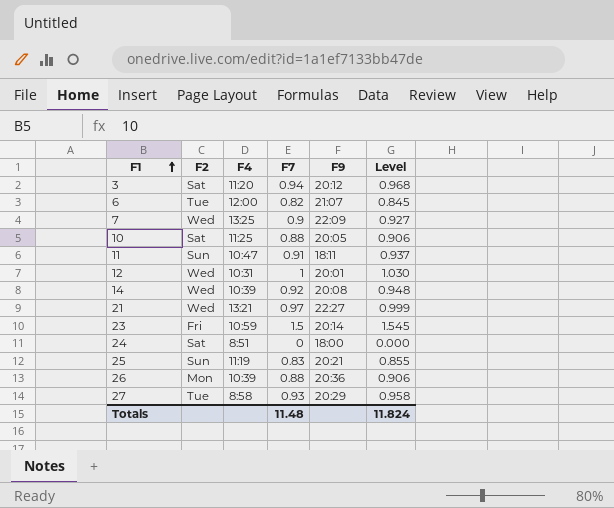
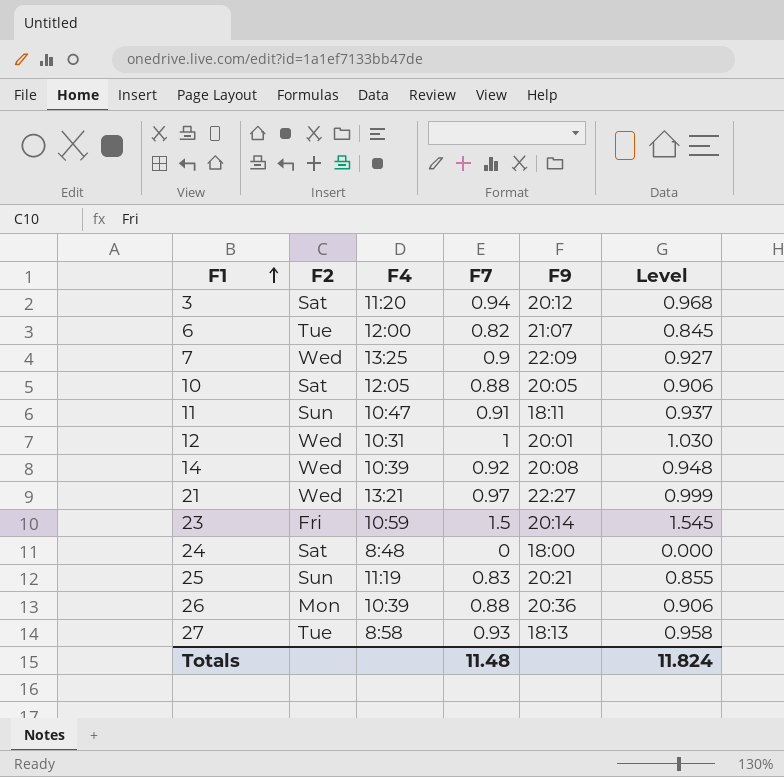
10 | F4: 11:25 -> 12:05
24 | F4: 8:51 -> 8:48
27 | F9: 20:29 -> 18:13

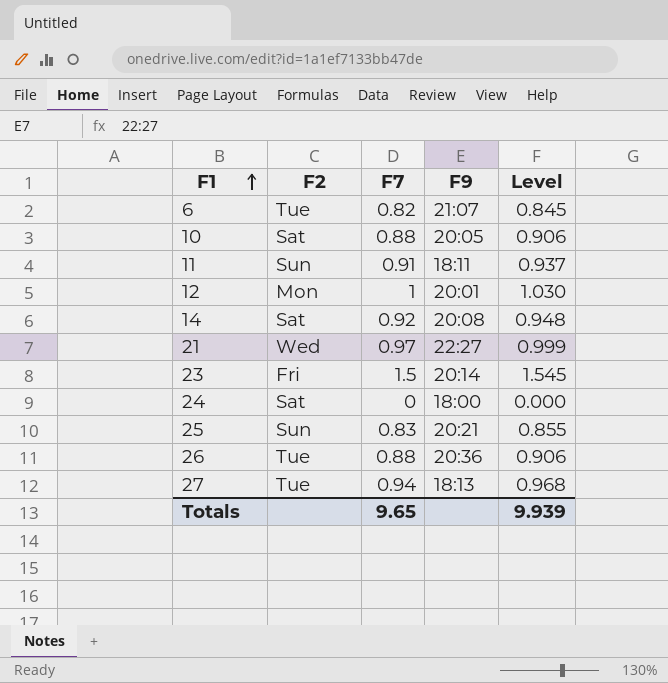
column F4 | position: 3 -> none
row 3: Sat | 11:20 | 0.94 | 20:12 | 0.968 -> none
row 7: Wed | 13:25 | 0.9 | 22:09 | 0.927 -> none
12 | F2: Wed -> Mon
14 | F2: Wed -> Sat
26 | F2: Mon -> Tue
27 | F7: 0.93 -> 0.94
27 | Level: 0.958 -> 0.968
Totals | F7: 11.48 -> 9.65
Totals | Level: 11.824 -> 9.939

